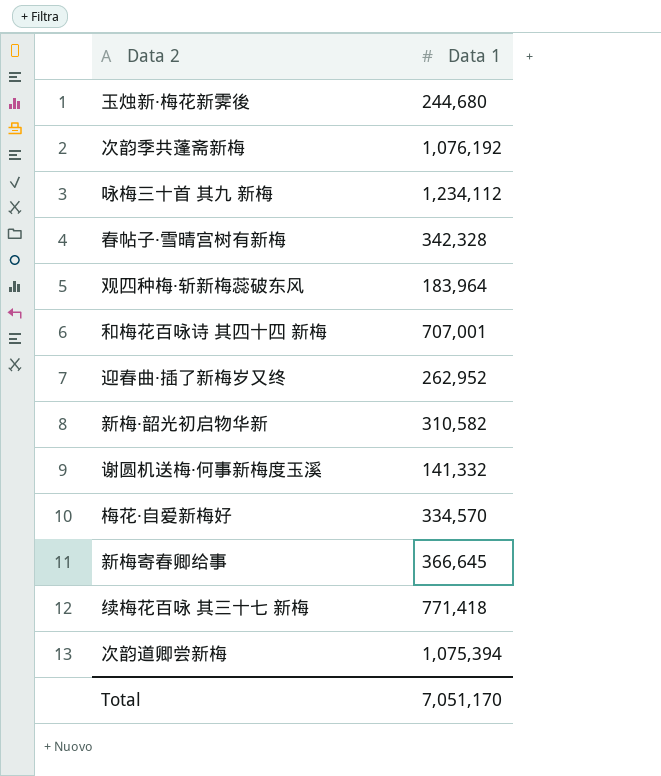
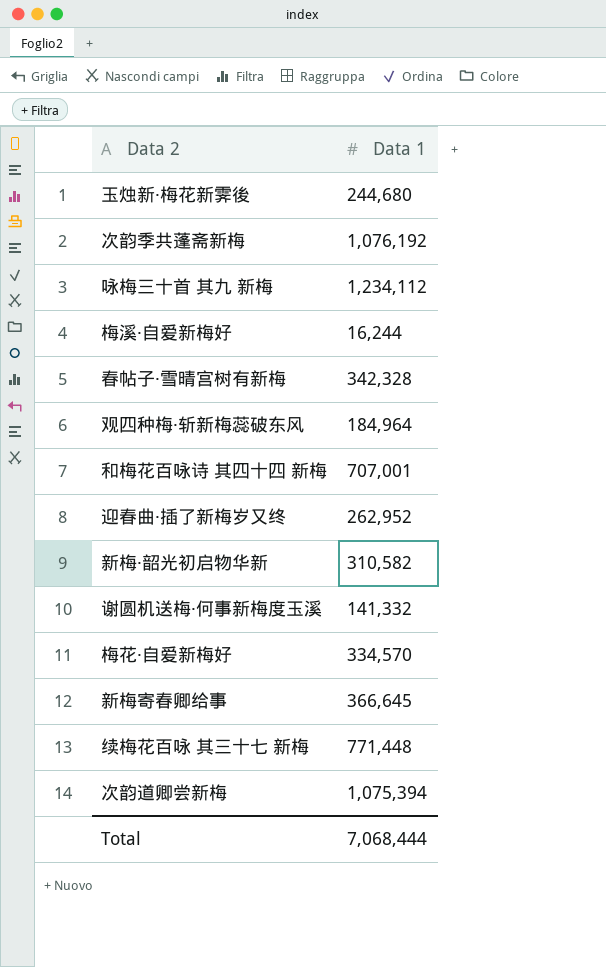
row 梅溪·自爱新梅好: none -> 16,244
观四种梅·斩新梅蕊破东风 | Data 1: 183,964 -> 184,964
续梅花百咏 其三十七 新梅 | Data 1: 771,418 -> 771,448
Total | Data 1: 7,051,170 -> 7,068,444

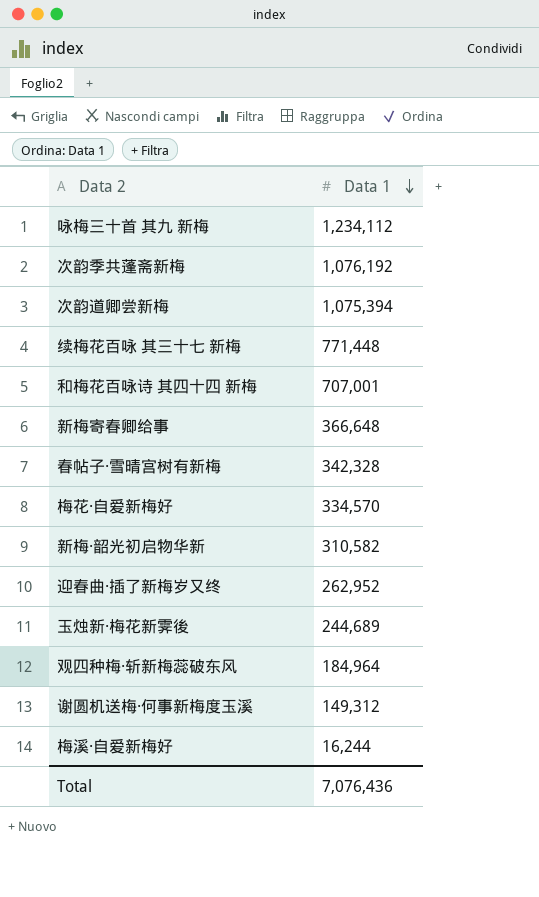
row order: none -> Data 1 descending
新梅寄春卿给事 | Data 1: 366,645 -> 366,648
玉烛新·梅花新霁後 | Data 1: 244,680 -> 244,689
谢圆机送梅·何事新梅度玉溪 | Data 1: 141,332 -> 149,312
Total | Data 1: 7,068,444 -> 7,076,436

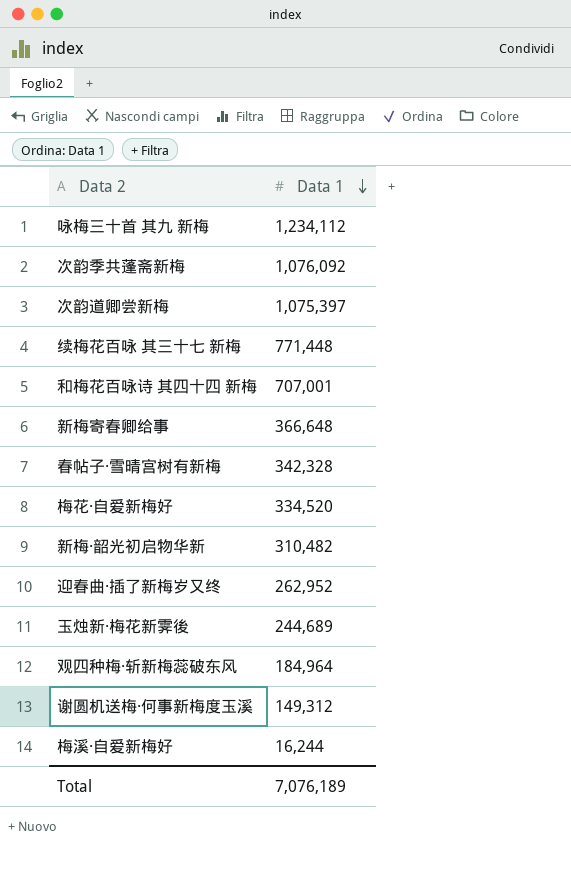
次韵季共蓬斋新梅 | Data 1: 1,076,192 -> 1,076,092
次韵道卿尝新梅 | Data 1: 1,075,394 -> 1,075,397
梅花·自爱新梅好 | Data 1: 334,570 -> 334,520
新梅·韶光初启物华新 | Data 1: 310,582 -> 310,482
Total | Data 1: 7,076,436 -> 7,076,189

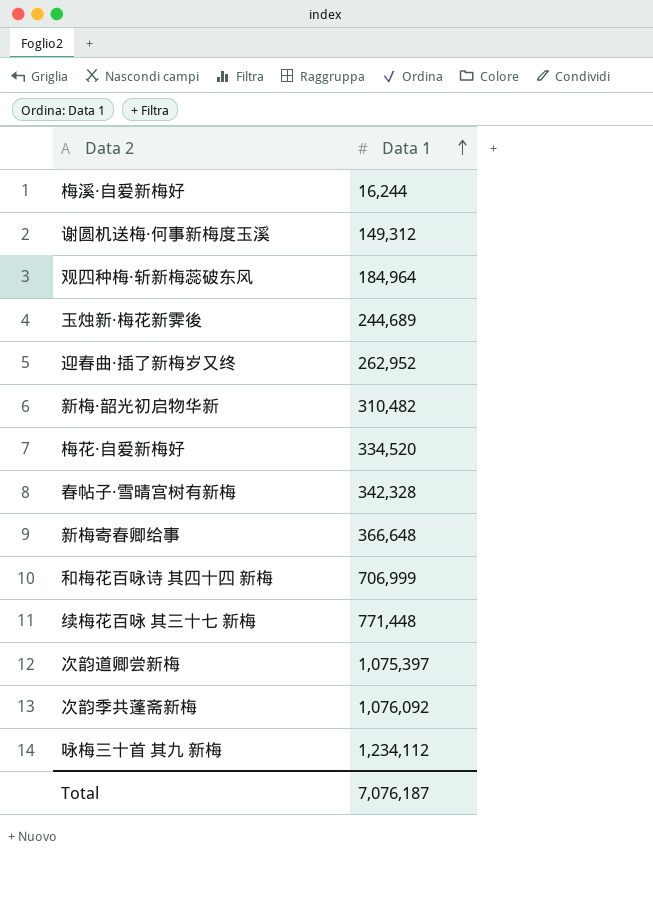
row order: Data 1 descending -> Data 1 ascending
和梅花百咏诗 其四十四 新梅 | Data 1: 707,001 -> 706,999
Total | Data 1: 7,076,189 -> 7,076,187

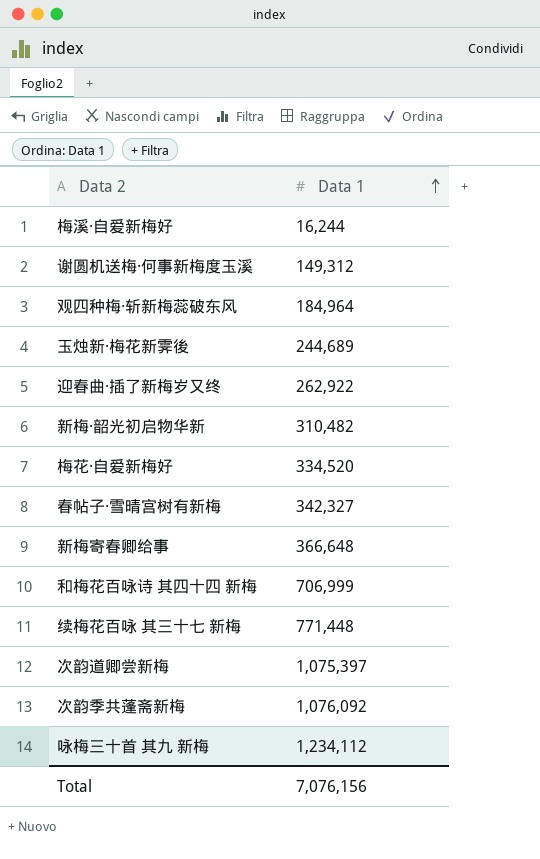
迎春曲·插了新梅岁又终 | Data 1: 262,952 -> 262,922
春帖子·雪晴宫树有新梅 | Data 1: 342,328 -> 342,327
Total | Data 1: 7,076,187 -> 7,076,156

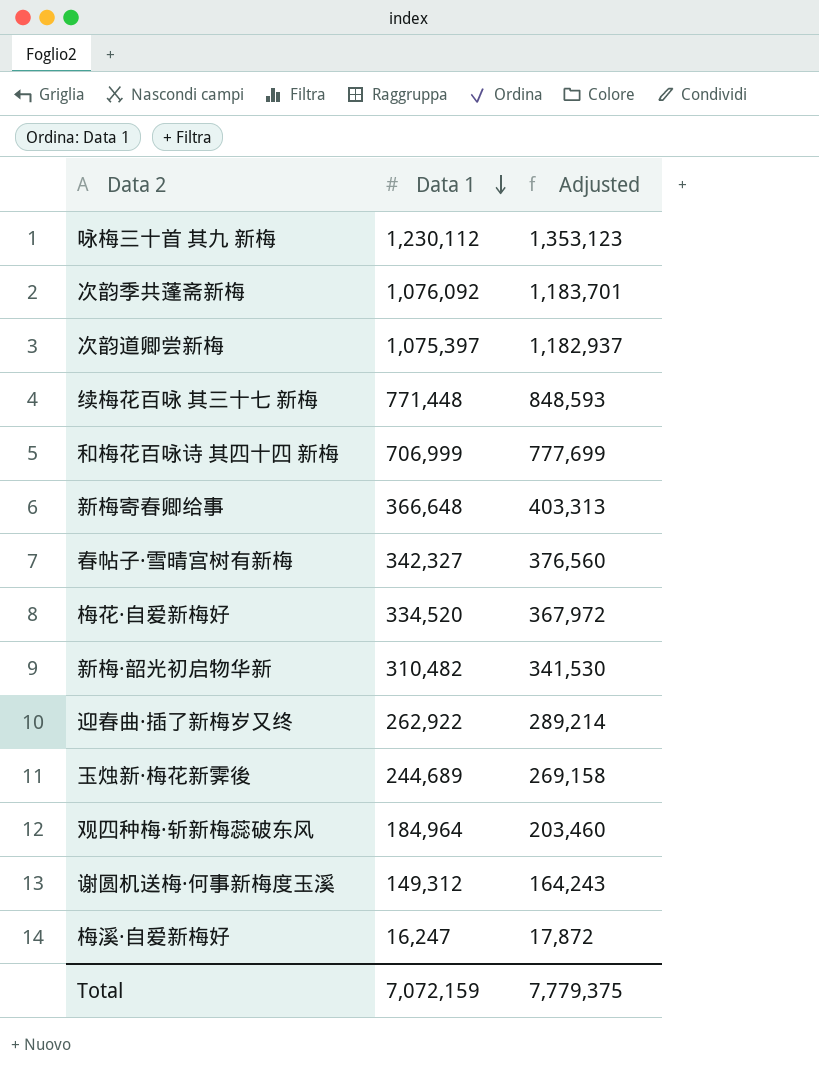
row order: Data 1 ascending -> Data 1 descending
column Adjusted | formula: none -> [Data 1] * 1.1
咏梅三十首 其九 新梅 | Data 1: 1,234,112 -> 1,230,112
梅溪·自爱新梅好 | Data 1: 16,244 -> 16,247
Total | Data 1: 7,076,156 -> 7,072,159

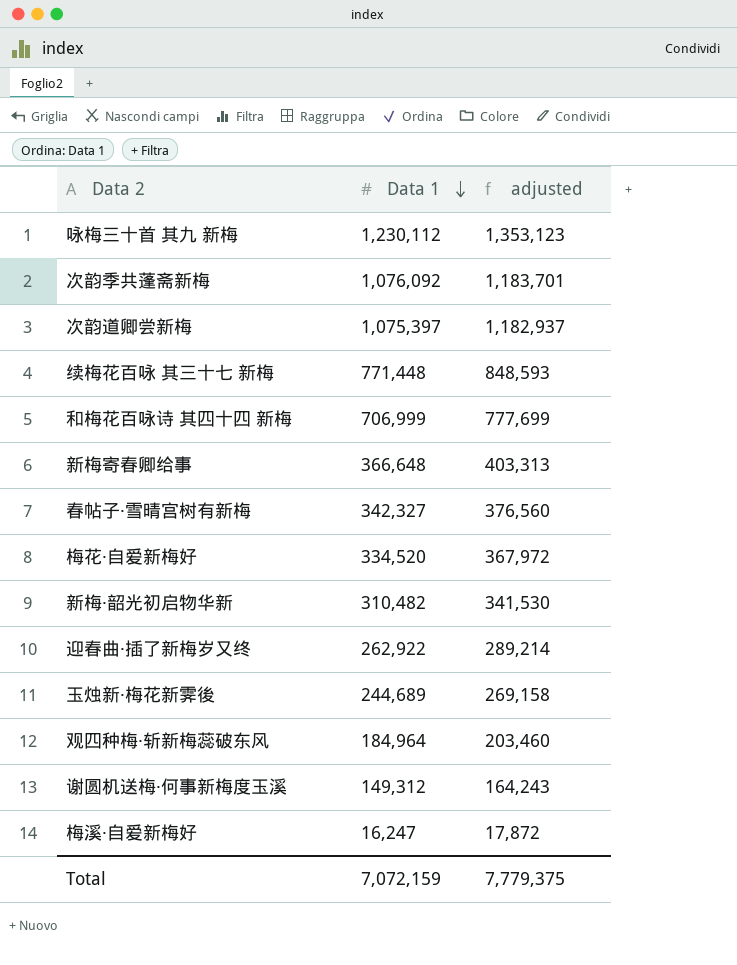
column name: Adjusted -> adjusted

